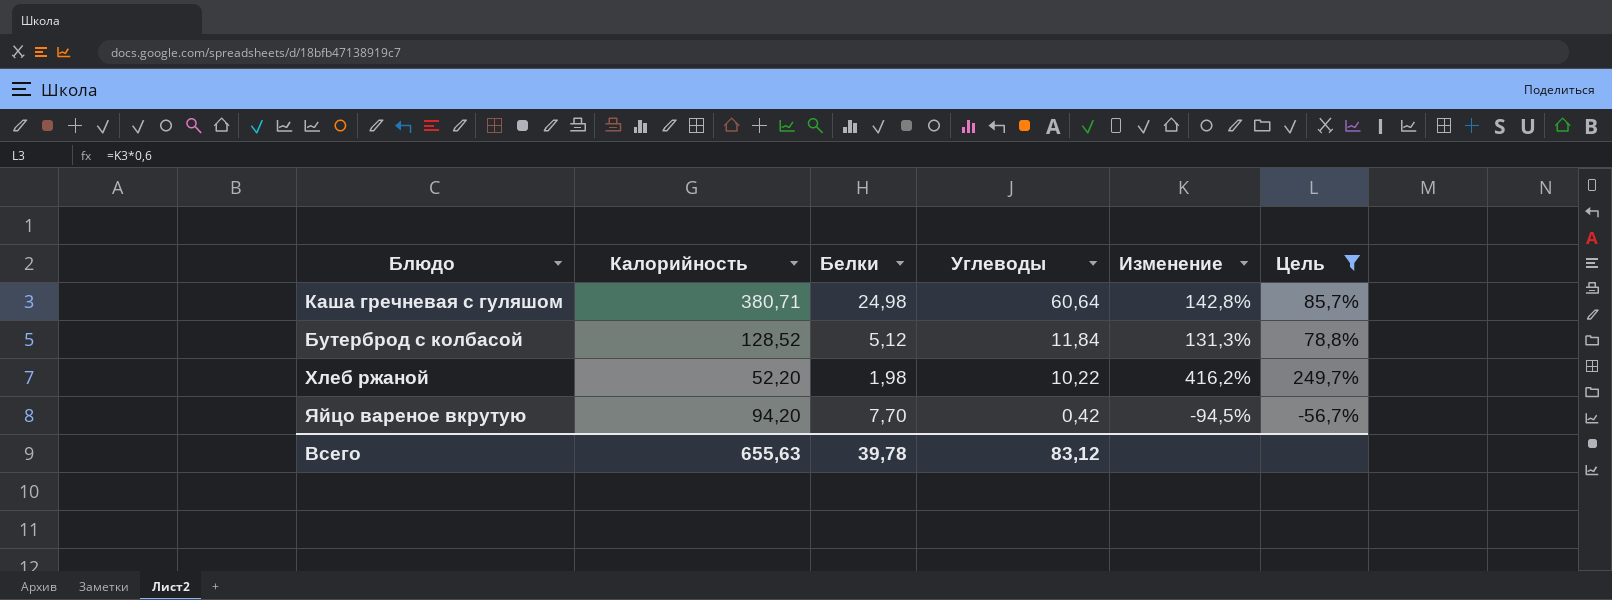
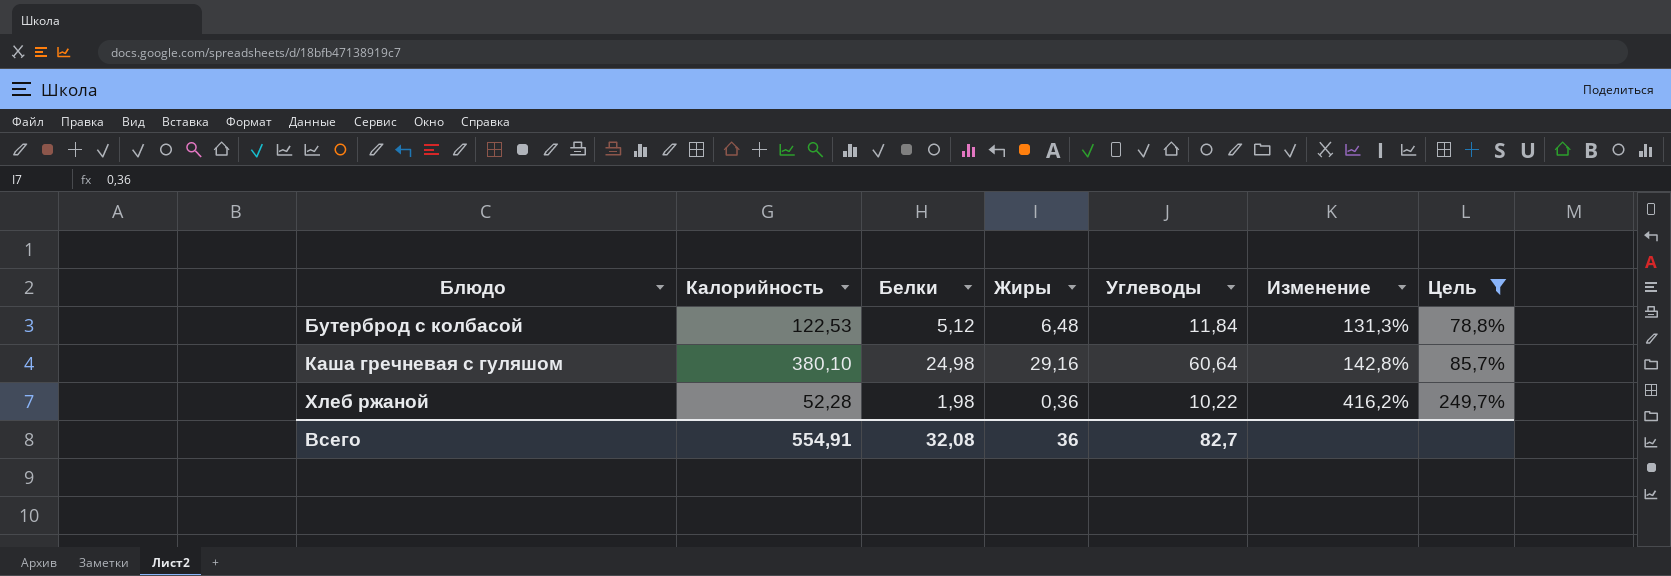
row order: Углеводы descending -> Блюдо ascending
column Жиры | position: none -> 4
row Яйцо вареное вкрутую: 94,20 | 7,70 | 0,42 | -94,5% | -56,7% -> none
Бутерброд с колбасой | Калорийность: 128,52 -> 122,53
Каша гречневая с гуляшом | Калорийность: 380,71 -> 380,10
Хлеб ржаной | Калорийность: 52,20 -> 52,28
Всего | Калорийность: 655,63 -> 554,91
Всего | Белки: 39,78 -> 32,08
Всего | Углеводы: 83,12 -> 82,7

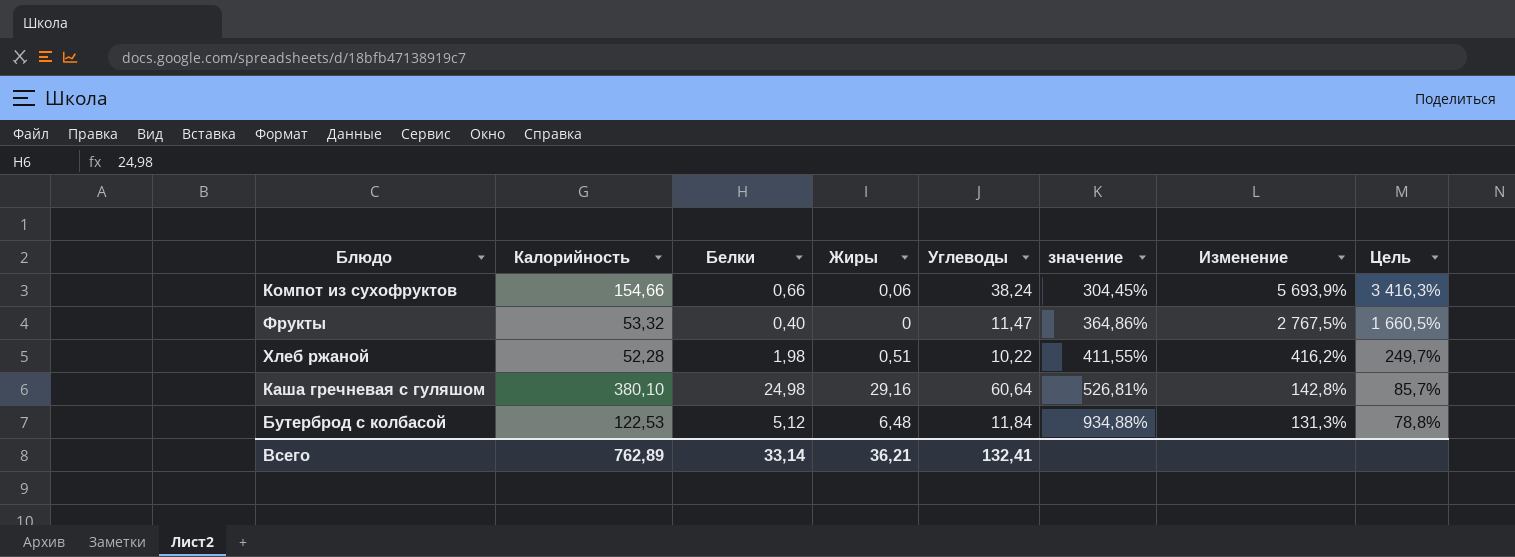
filter: Цель <= 249,7% -> none
row order: Блюдо ascending -> значение ascending
column значение | formula: none -> ([Калорийность] - [Углеводы]) / [Углеводы]
Хлеб ржаной | Жиры: 0,36 -> 0,51
Всего | Калорийность: 554,91 -> 762,89
Всего | Белки: 32,08 -> 33,14
Всего | Жиры: 36 -> 36,21
Всего | Углеводы: 82,7 -> 132,41

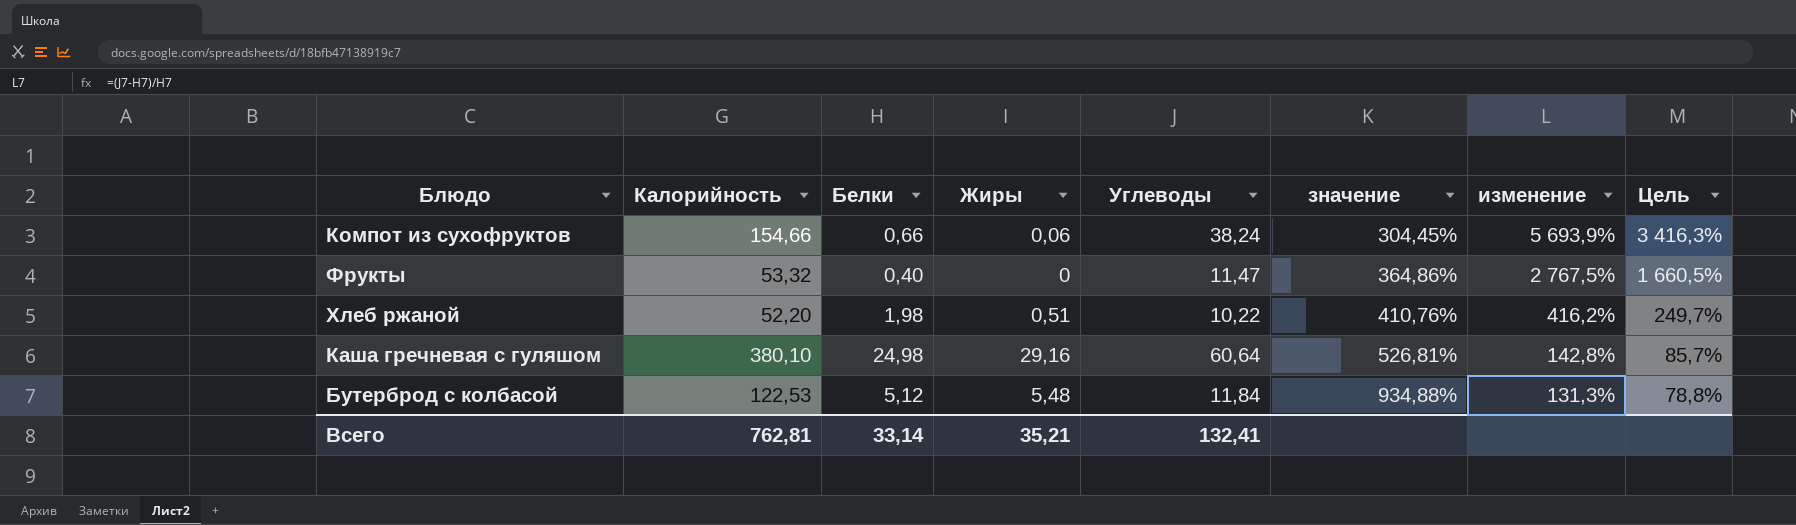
column name: Изменение -> изменение
Хлеб ржаной | Калорийность: 52,28 -> 52,20
Хлеб ржаной | значение: 411,55% -> 410,76%
Бутерброд с колбасой | Жиры: 6,48 -> 5,48
Всего | Калорийность: 762,89 -> 762,81
Всего | Жиры: 36,21 -> 35,21

